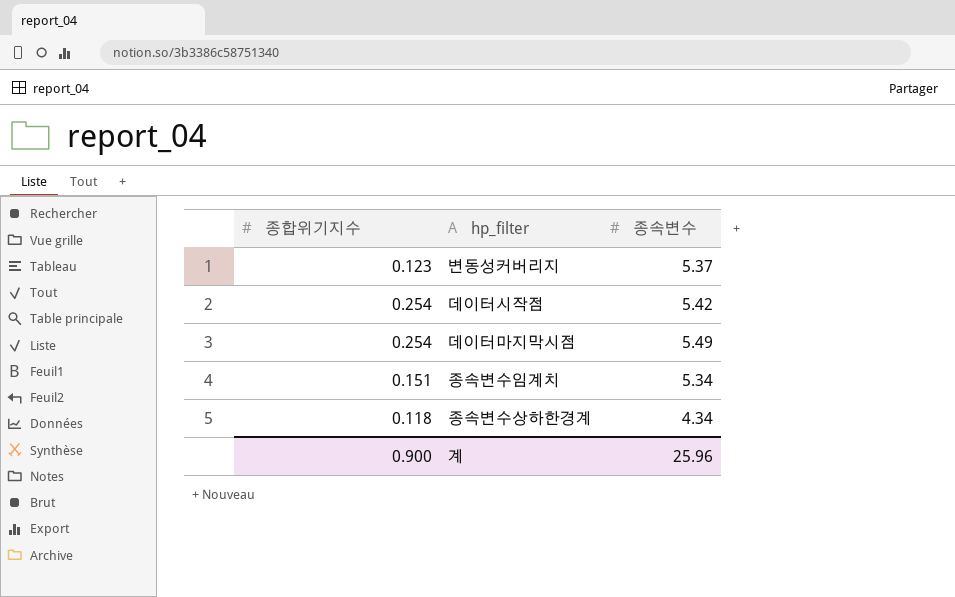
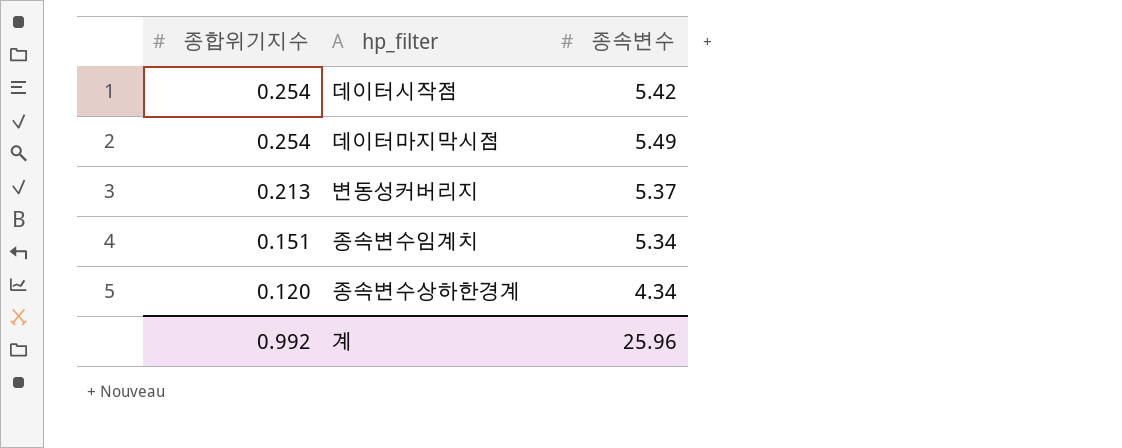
row order: none -> 종합위기지수 descending
변동성커버리지 | 종합위기지수: 0.123 -> 0.213
종속변수상하한경계 | 종합위기지수: 0.118 -> 0.120
계 | 종합위기지수: 0.900 -> 0.992

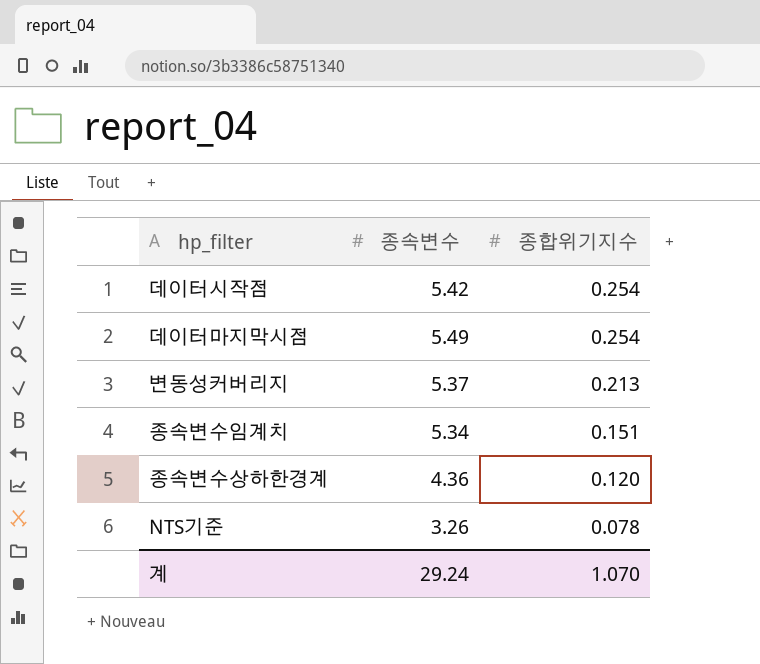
column 종합위기지수 | position: 1 -> 3
종속변수상하한경계 | 종속변수: 4.34 -> 4.36
row NTS기준: none -> 3.26 | 0.078
계 | 종속변수: 25.96 -> 29.24
계 | 종합위기지수: 0.992 -> 1.070

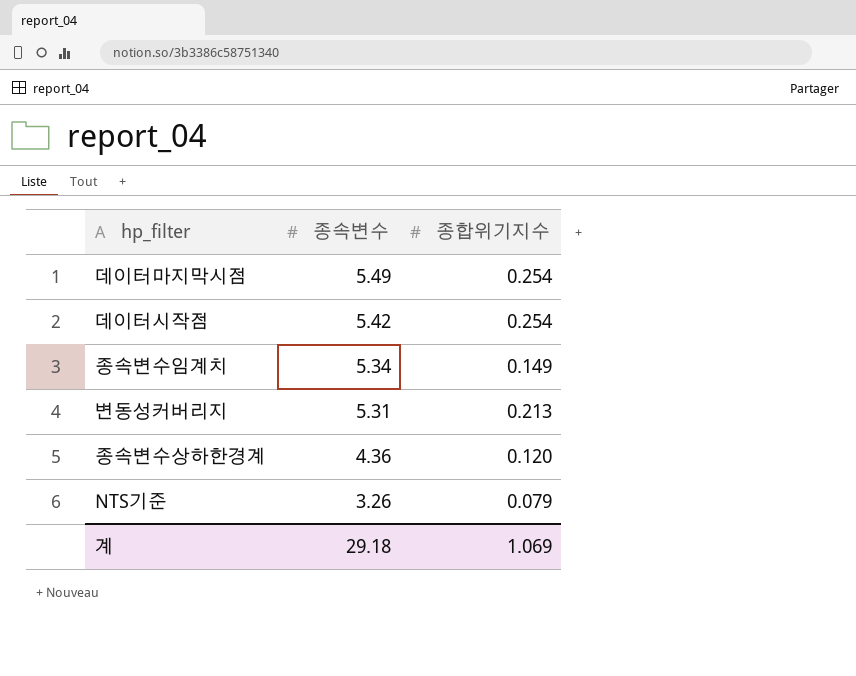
row order: 종합위기지수 descending -> 종속변수 descending
종속변수임계치 | 종합위기지수: 0.151 -> 0.149
변동성커버리지 | 종속변수: 5.37 -> 5.31
NTS기준 | 종합위기지수: 0.078 -> 0.079
계 | 종속변수: 29.24 -> 29.18
계 | 종합위기지수: 1.070 -> 1.069

